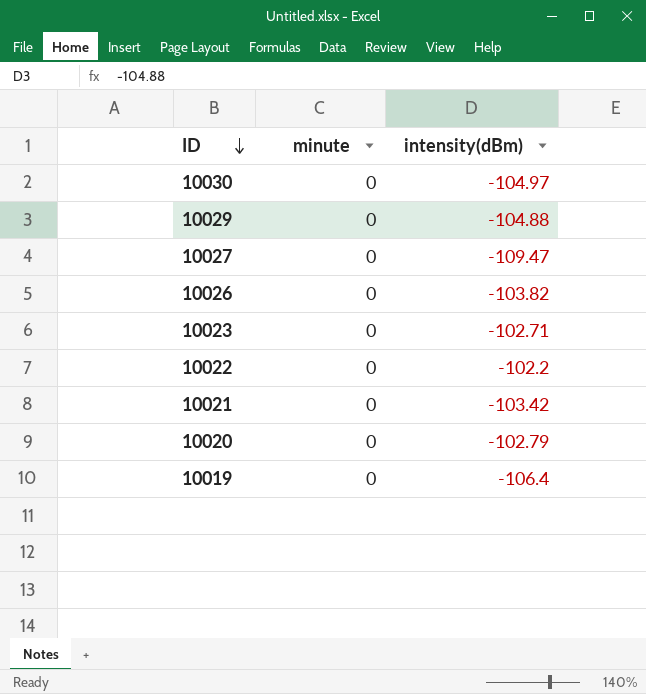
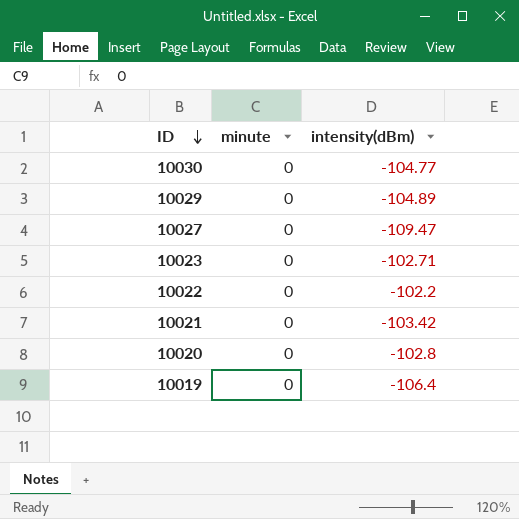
row 10026: 0 | -103.82 -> none
10030 | intensity(dBm): -104.97 -> -104.77
10029 | intensity(dBm): -104.88 -> -104.89
10020 | intensity(dBm): -102.79 -> -102.8

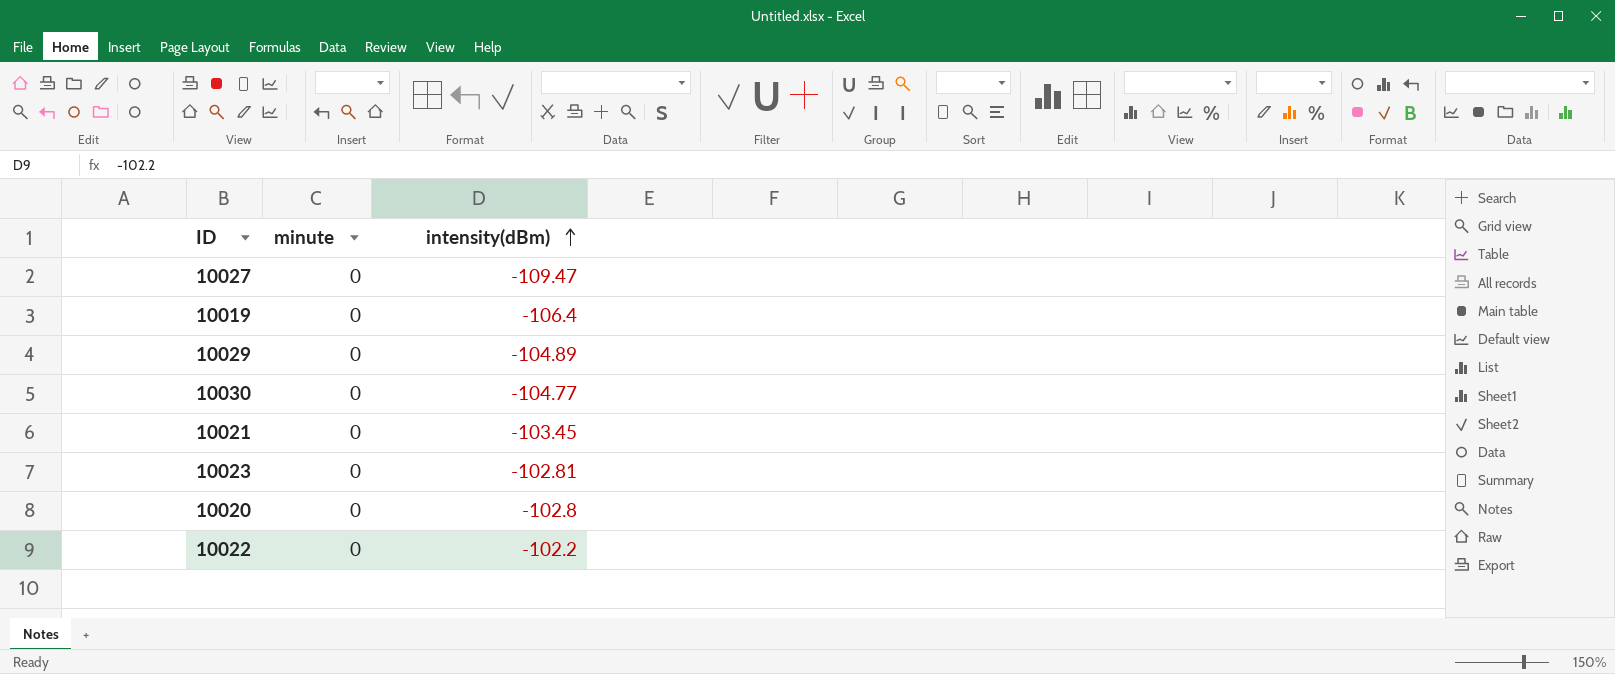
row order: ID descending -> intensity(dBm) ascending
10021 | intensity(dBm): -103.42 -> -103.45
10023 | intensity(dBm): -102.71 -> -102.81

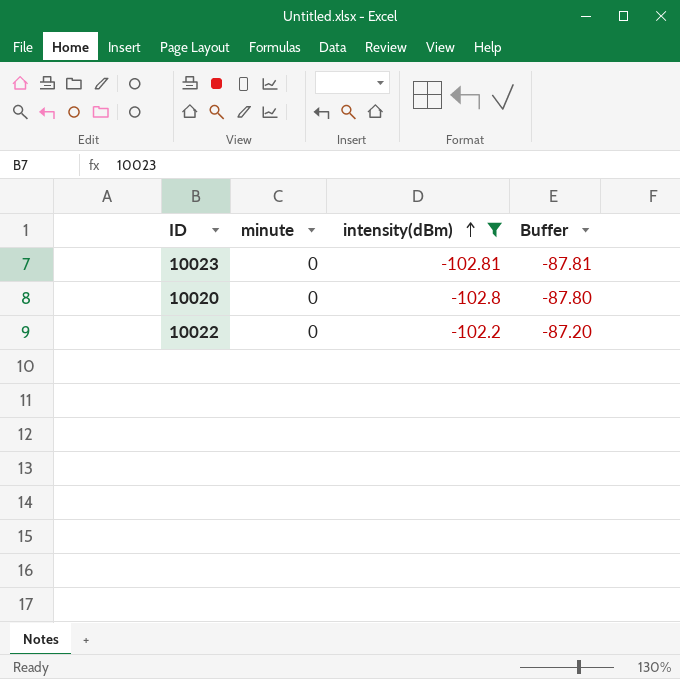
filter: none -> intensity(dBm) >= -102.81
column Buffer | formula: none -> [intensity(dBm)] + 15

